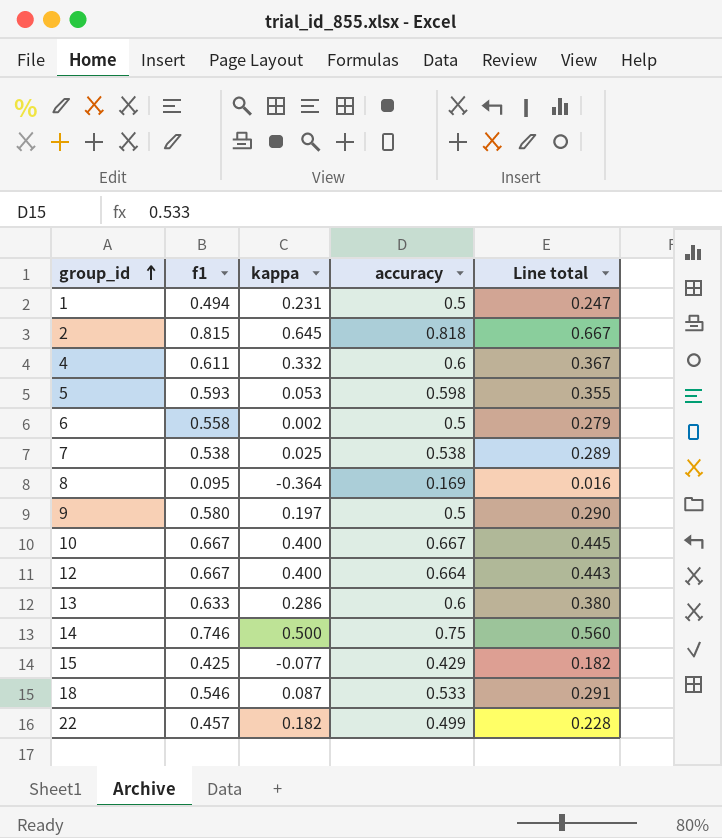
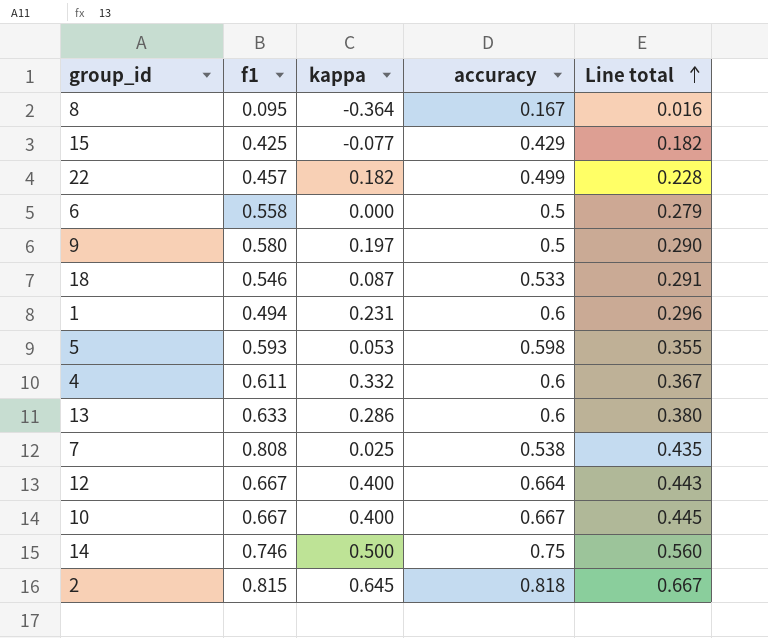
row order: group_id ascending -> Line total ascending
8 | accuracy: 0.169 -> 0.167
6 | kappa: 0.002 -> 0.000
1 | accuracy: 0.5 -> 0.6
1 | Line total: 0.247 -> 0.296
7 | f1: 0.538 -> 0.808
7 | Line total: 0.289 -> 0.435

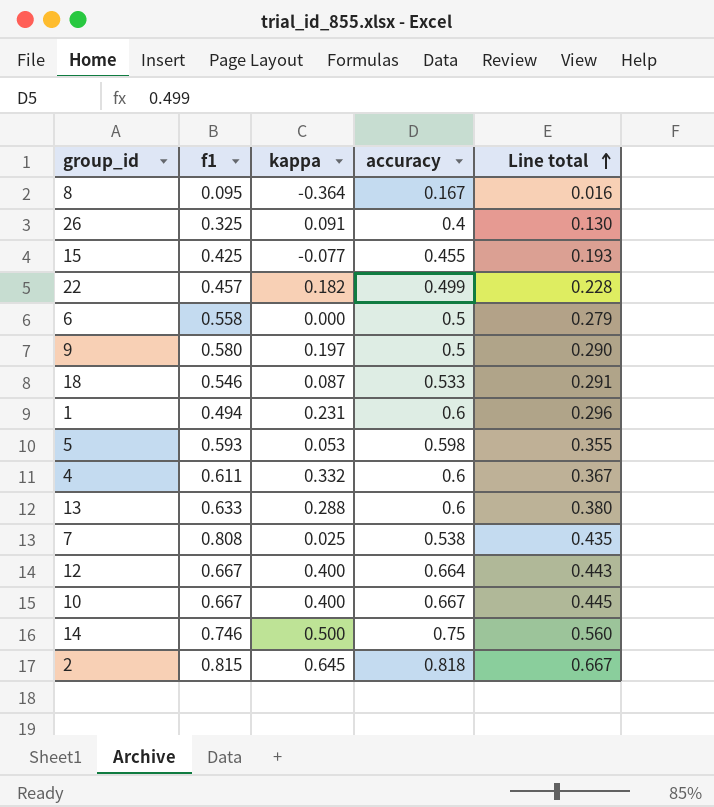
row 26: none -> 0.325 | 0.091 | 0.4 | 0.130
15 | accuracy: 0.429 -> 0.455
15 | Line total: 0.182 -> 0.193
13 | kappa: 0.286 -> 0.288

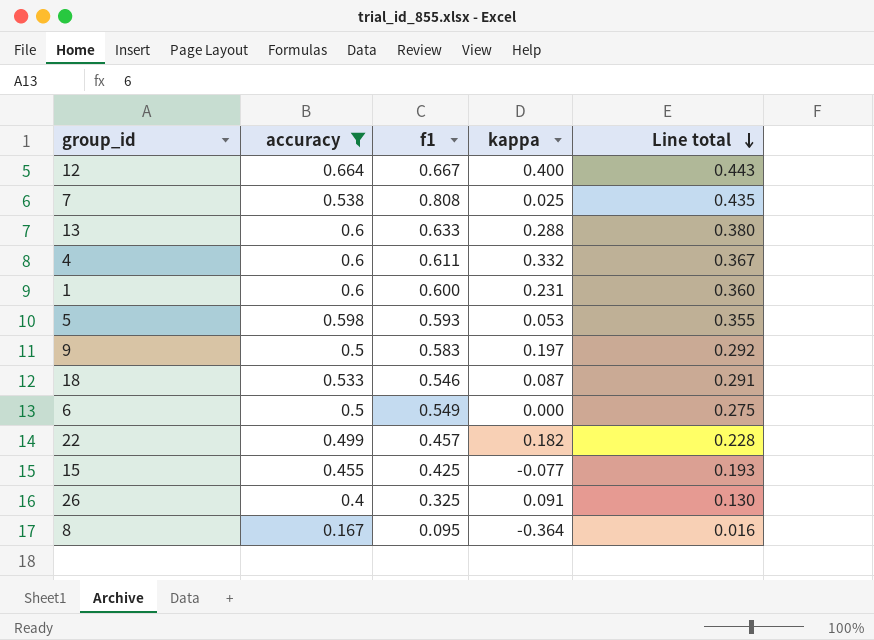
filter: none -> accuracy <= 0.664
row order: Line total ascending -> Line total descending
column accuracy | position: 4 -> 2
1 | f1: 0.494 -> 0.600
1 | Line total: 0.296 -> 0.360
9 | f1: 0.580 -> 0.583
9 | Line total: 0.290 -> 0.292
6 | f1: 0.558 -> 0.549
6 | Line total: 0.279 -> 0.275

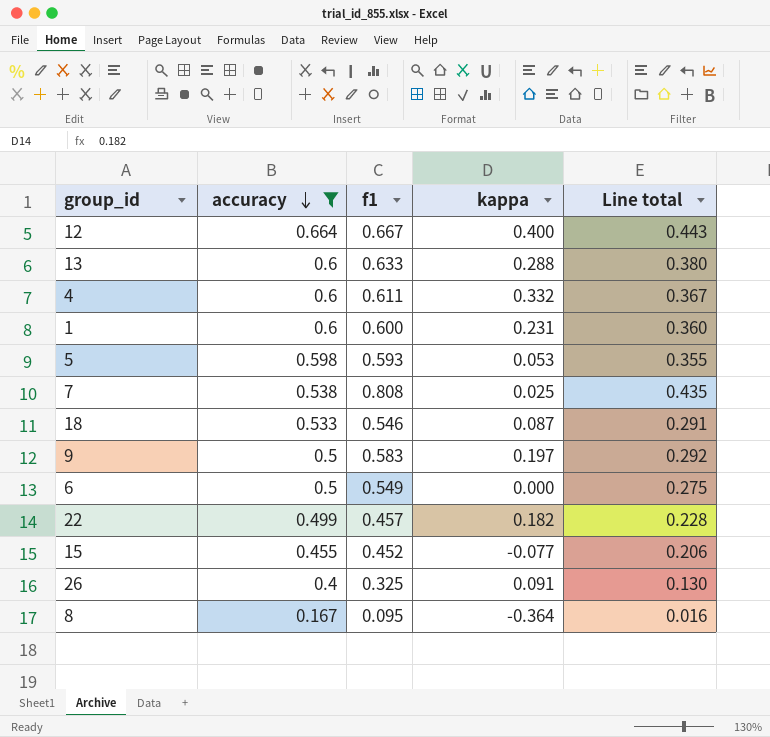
row order: Line total descending -> accuracy descending
15 | f1: 0.425 -> 0.452
15 | Line total: 0.193 -> 0.206

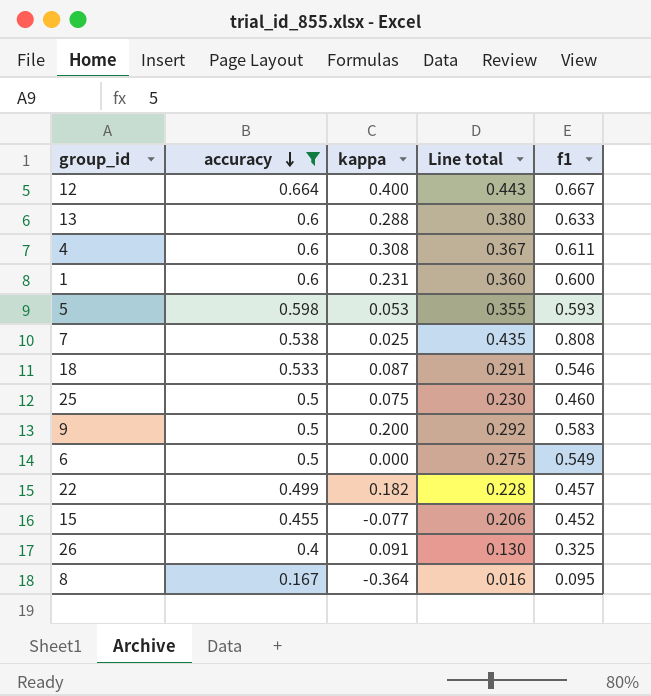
column f1 | position: 3 -> 5
4 | kappa: 0.332 -> 0.308
row 25: none -> 0.5 | 0.075 | 0.230 | 0.460
9 | kappa: 0.197 -> 0.200

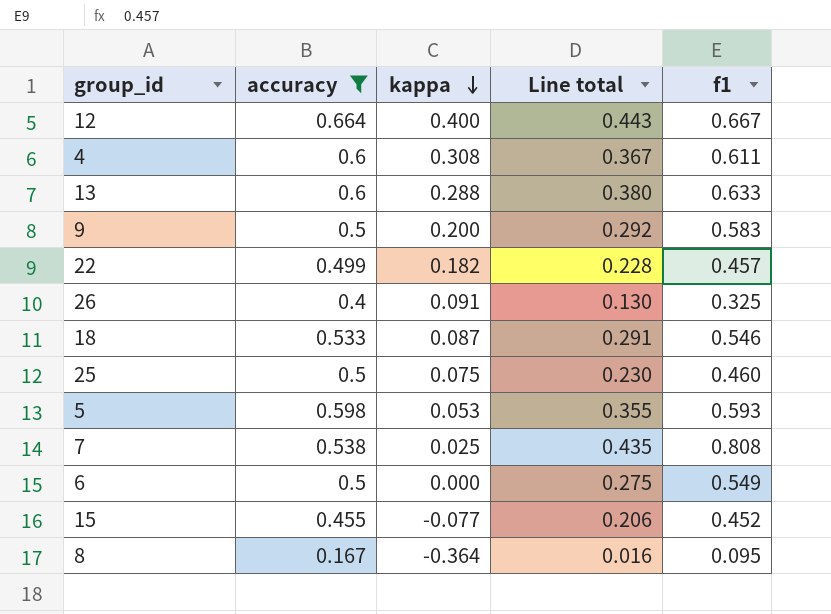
row order: accuracy descending -> kappa descending
row 1: 0.6 | 0.231 | 0.360 | 0.600 -> none

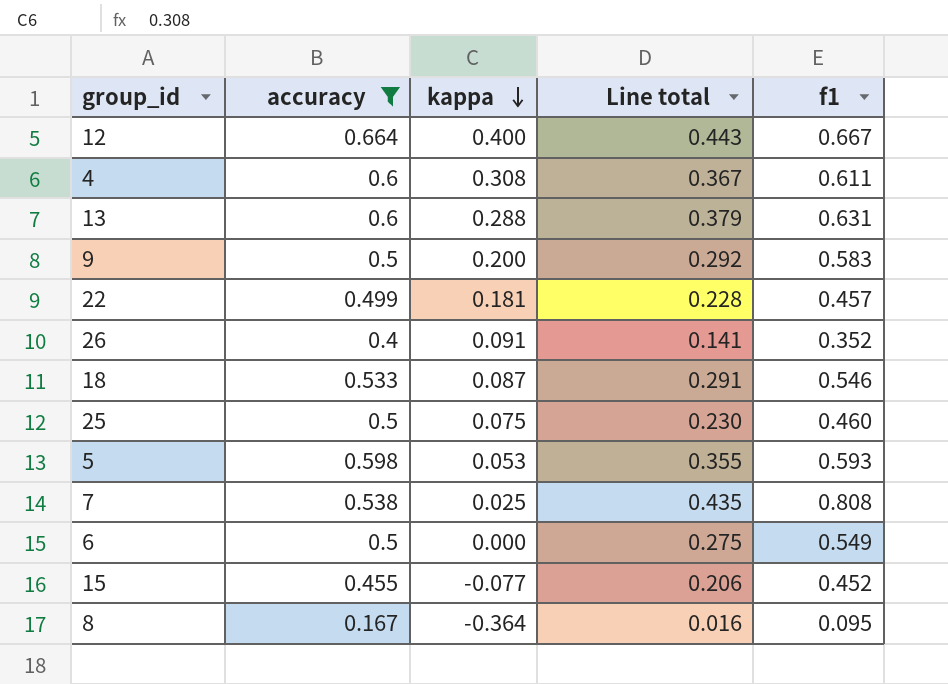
13 | Line total: 0.380 -> 0.379
13 | f1: 0.633 -> 0.631
22 | kappa: 0.182 -> 0.181
26 | Line total: 0.130 -> 0.141
26 | f1: 0.325 -> 0.352

